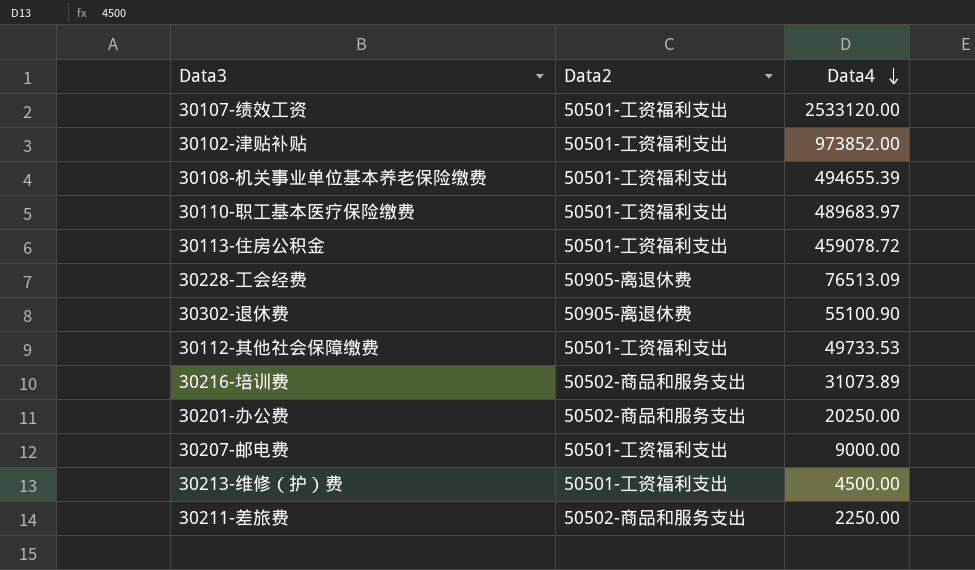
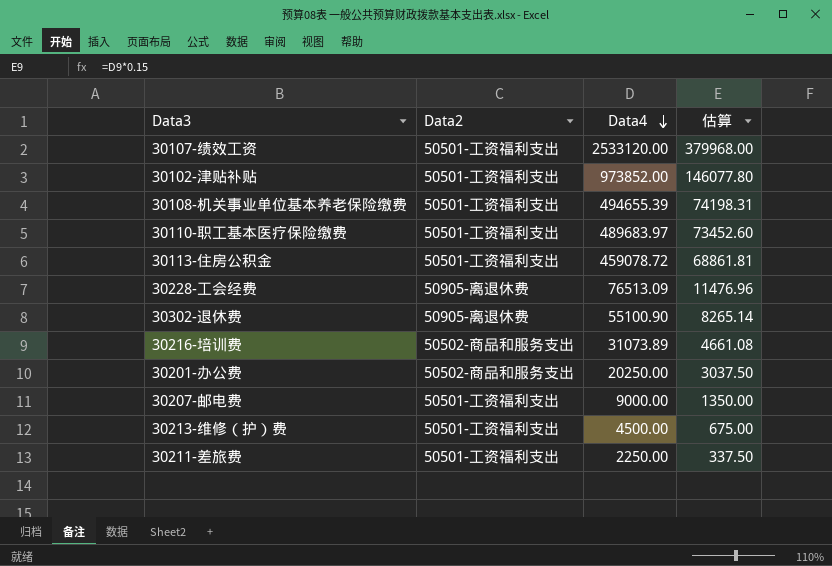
column 估算 | formula: none -> [Data4] * 0.15
row 30112-其他社会保障缴费: 50501-工资福利支出 | 49733.53 -> none
30211-差旅费 | Data2: 50502-商品和服务支出 -> 50501-工资福利支出

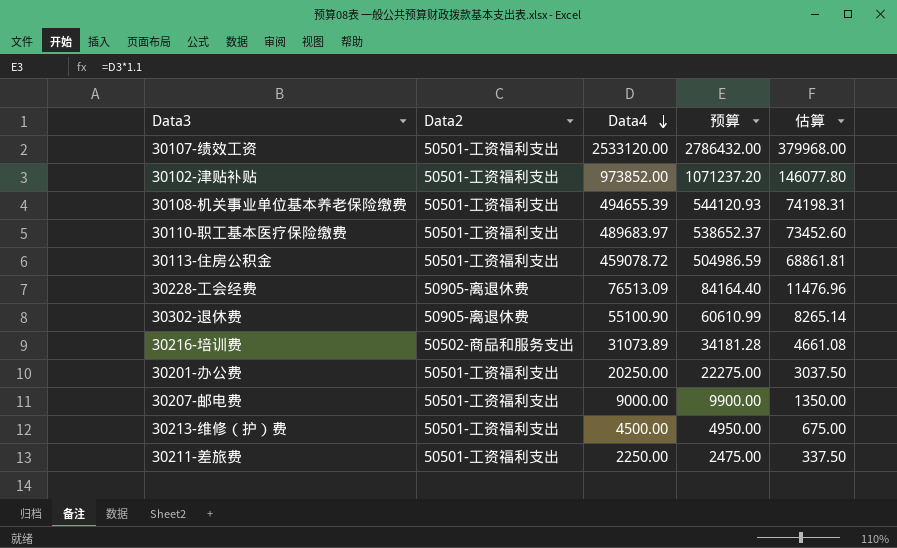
column 预算 | formula: none -> [Data4] * 1.1
30201-办公费 | Data2: 50502-商品和服务支出 -> 50501-工资福利支出

